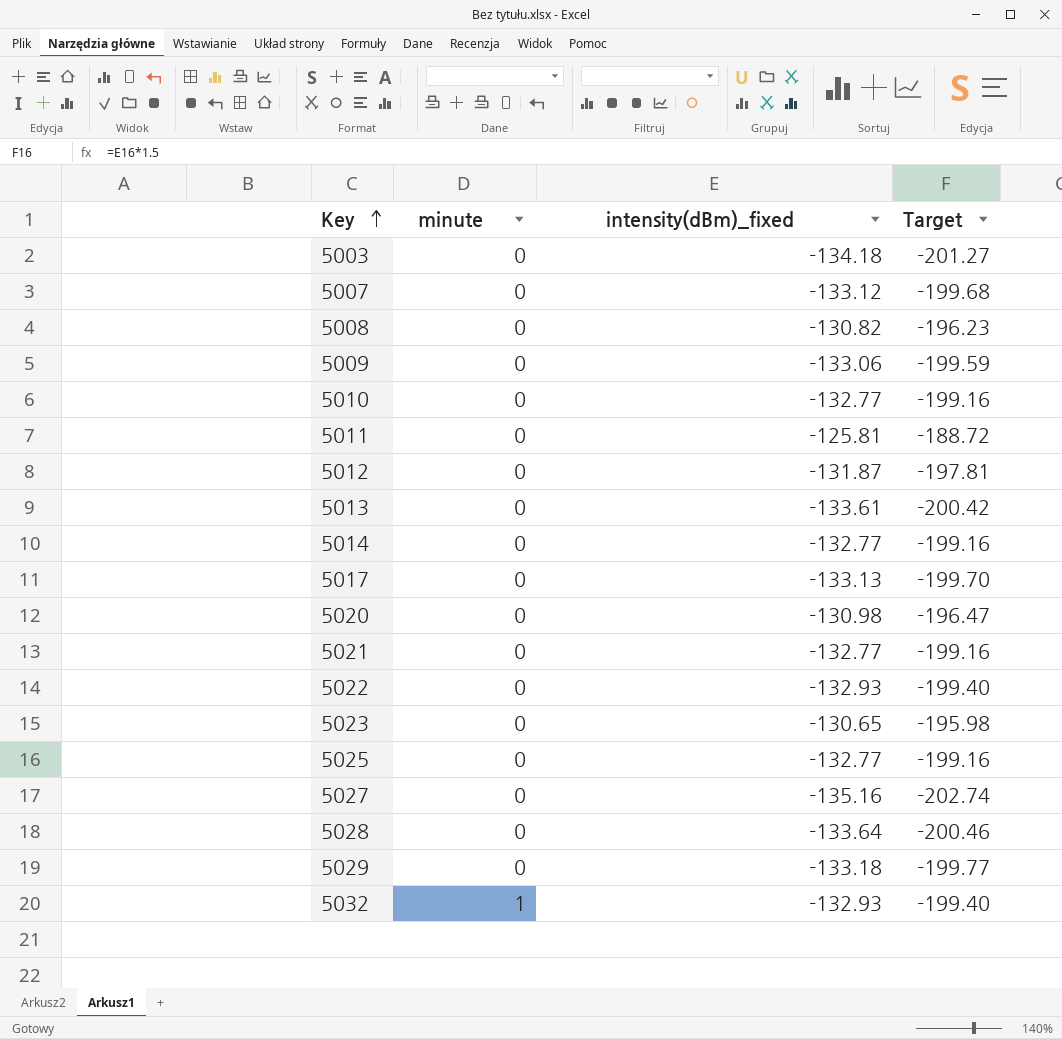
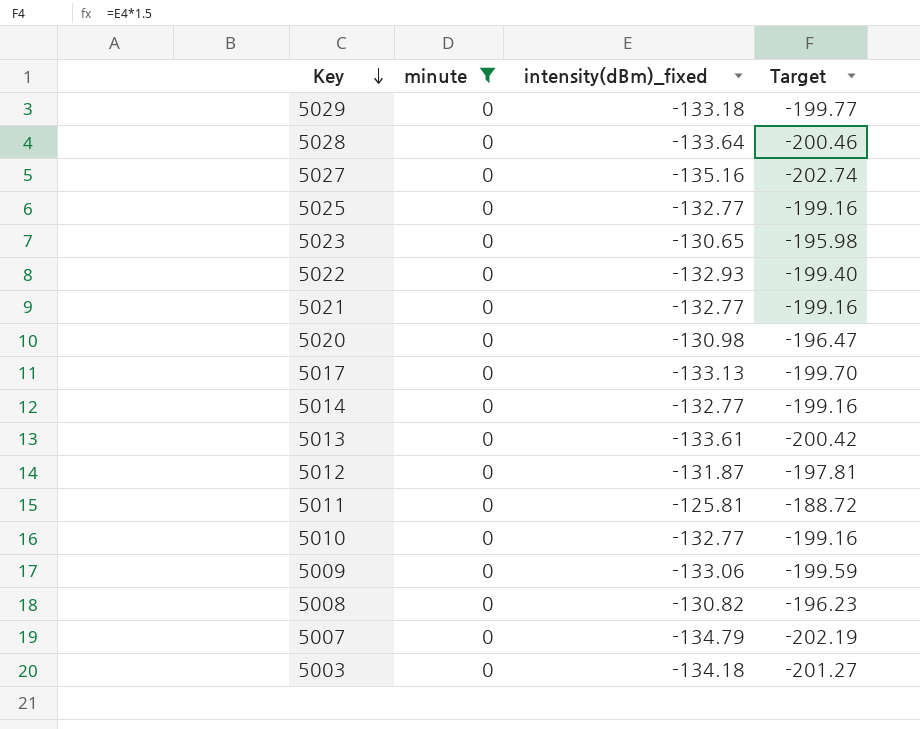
filter: none -> minute = 0
row order: Key ascending -> Key descending
5007 | intensity(dBm)_fixed: -133.12 -> -134.79
5007 | Target: -199.68 -> -202.19

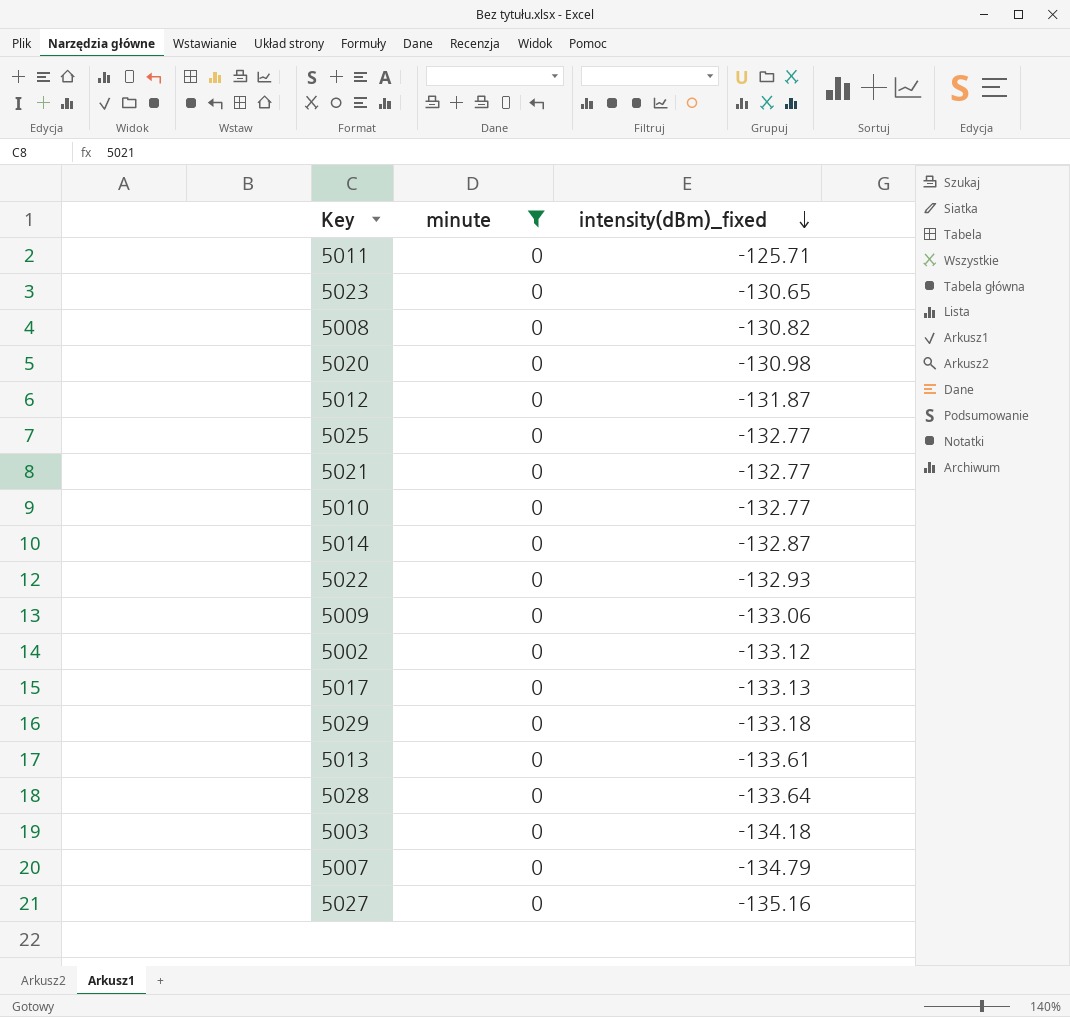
row order: Key descending -> intensity(dBm)_fixed descending
column Target | formula: [intensity(dBm)_fixed] * 1.5 -> none
5011 | intensity(dBm)_fixed: -125.81 -> -125.71
5014 | intensity(dBm)_fixed: -132.77 -> -132.87
row 5002: none -> 0 | -133.12

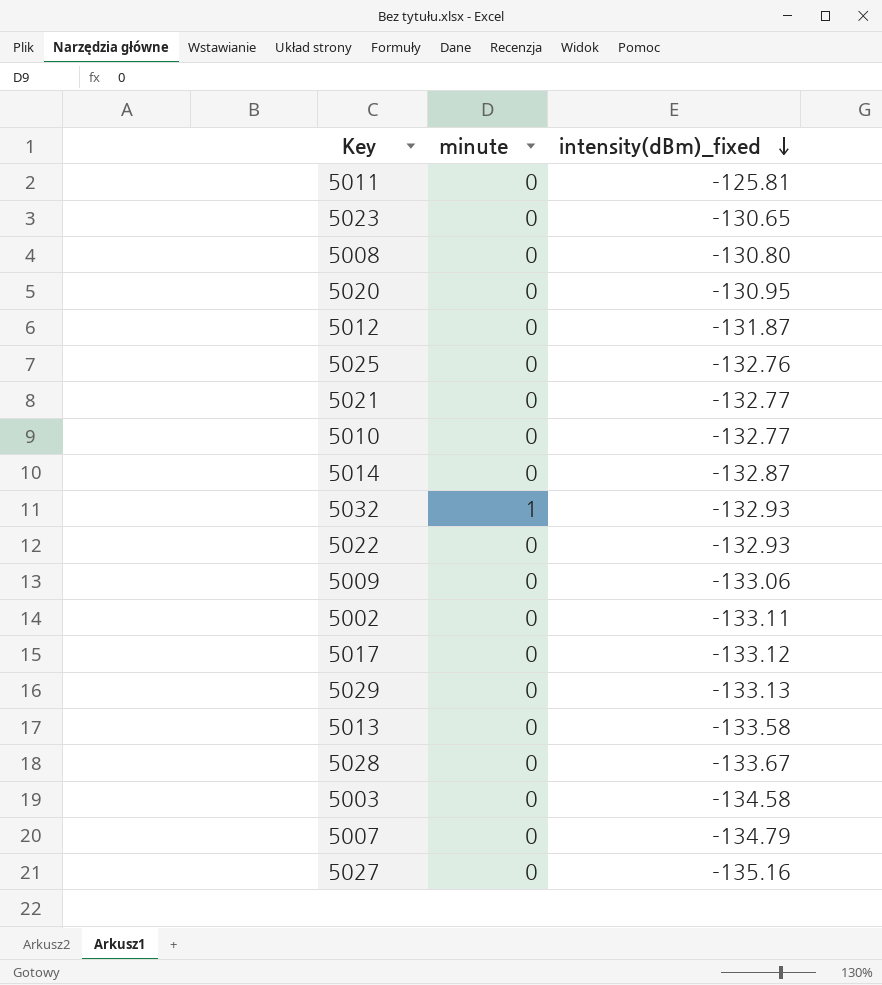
filter: minute = 0 -> none
5011 | intensity(dBm)_fixed: -125.71 -> -125.81
5008 | intensity(dBm)_fixed: -130.82 -> -130.80
5020 | intensity(dBm)_fixed: -130.98 -> -130.95
5025 | intensity(dBm)_fixed: -132.77 -> -132.76
5002 | intensity(dBm)_fixed: -133.12 -> -133.11
5017 | intensity(dBm)_fixed: -133.13 -> -133.12
5029 | intensity(dBm)_fixed: -133.18 -> -133.13
5013 | intensity(dBm)_fixed: -133.61 -> -133.58
5028 | intensity(dBm)_fixed: -133.64 -> -133.67
5003 | intensity(dBm)_fixed: -134.18 -> -134.58

